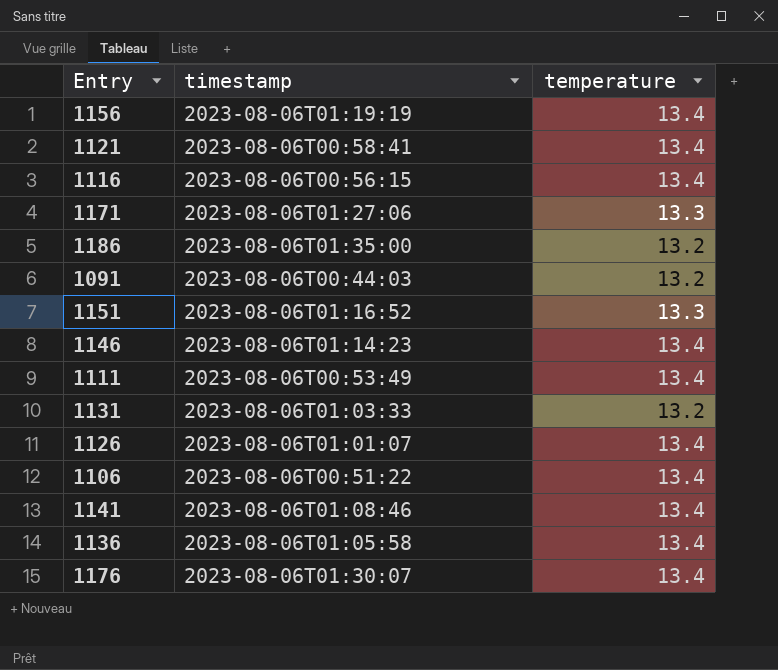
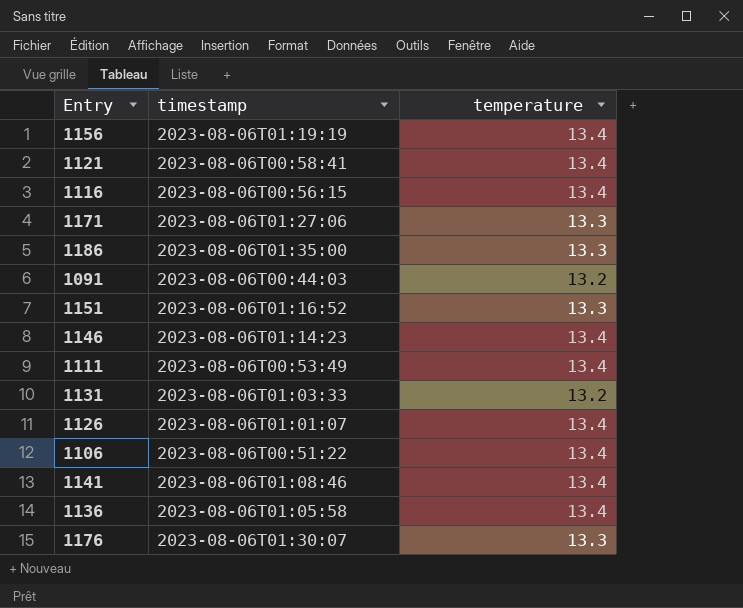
1186 | temperature: 13.2 -> 13.3
1176 | temperature: 13.4 -> 13.3

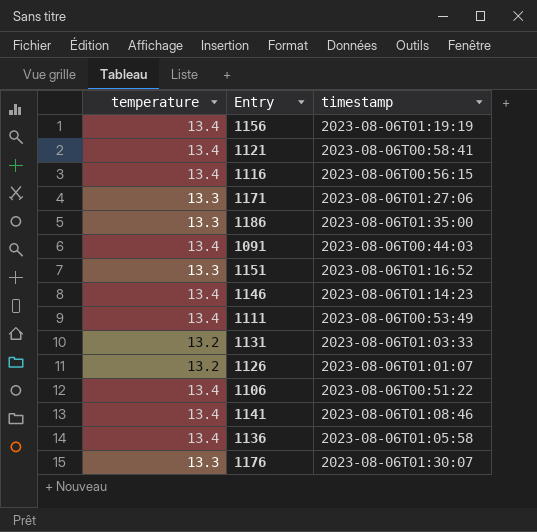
column temperature | position: 3 -> 1
1091 | temperature: 13.2 -> 13.4
1126 | temperature: 13.4 -> 13.2

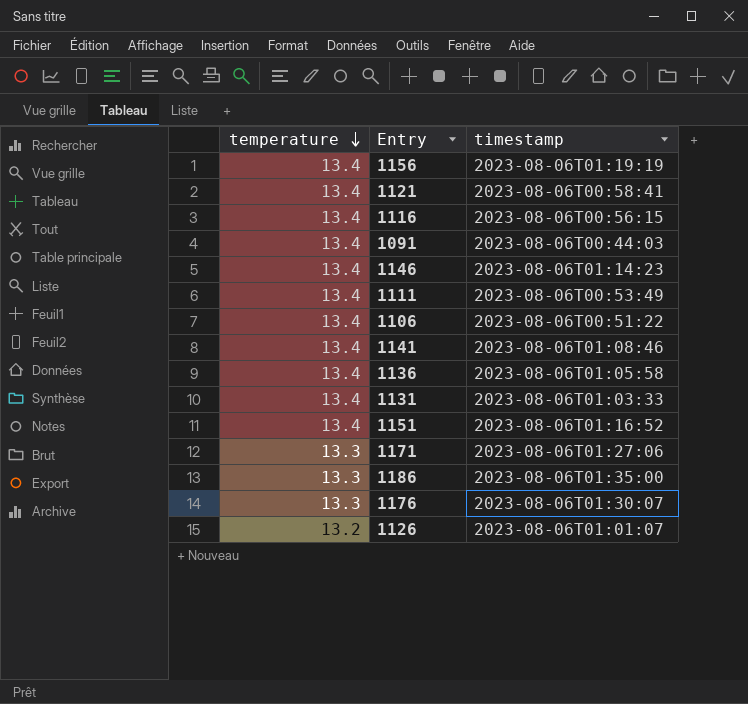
row order: none -> temperature descending
1131 | temperature: 13.2 -> 13.4
1151 | temperature: 13.3 -> 13.4

